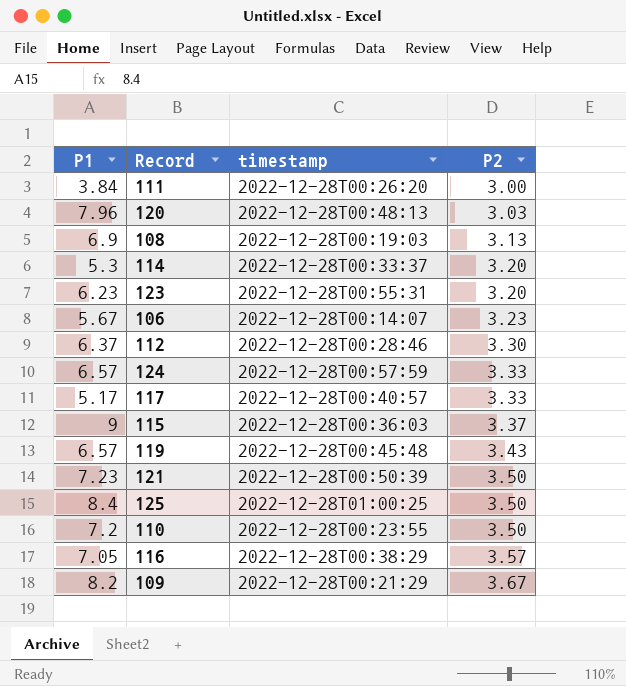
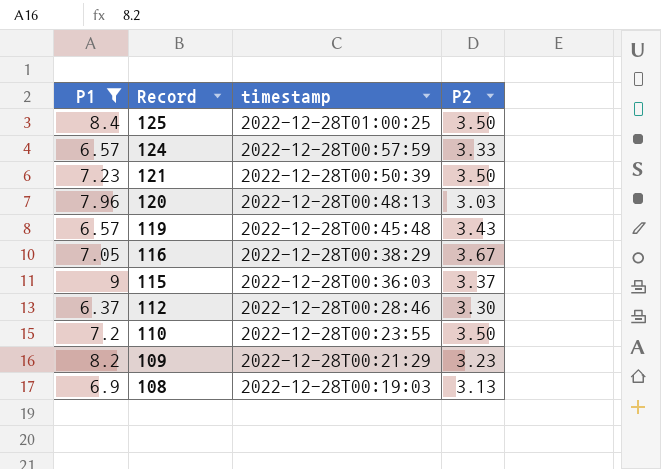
filter: none -> P1 >= 6.37
row order: P2 ascending -> Record descending
116 | P2: 3.57 -> 3.67
109 | P2: 3.67 -> 3.23

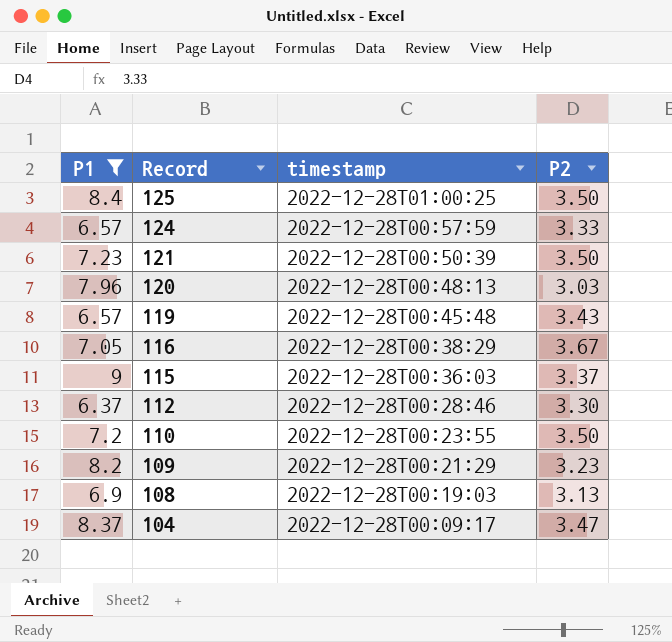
row 104: none -> 8.37 | 2022-12-28T00:09:17 | 3.47

